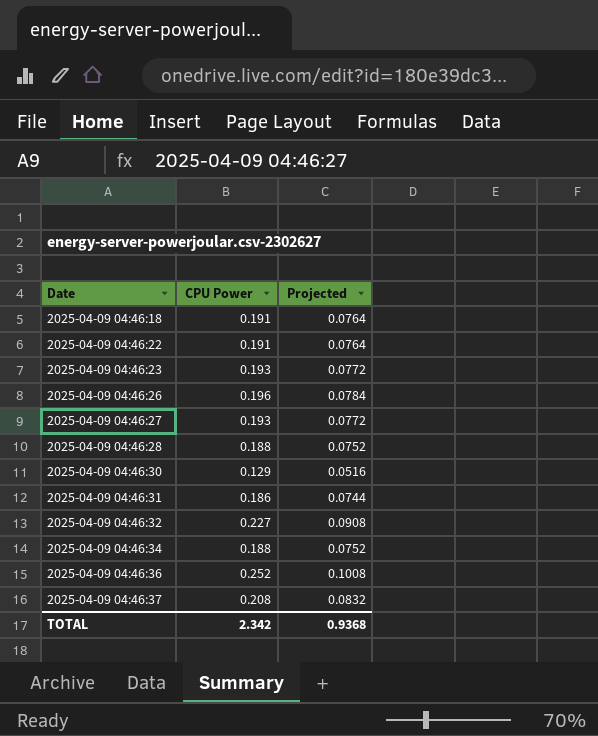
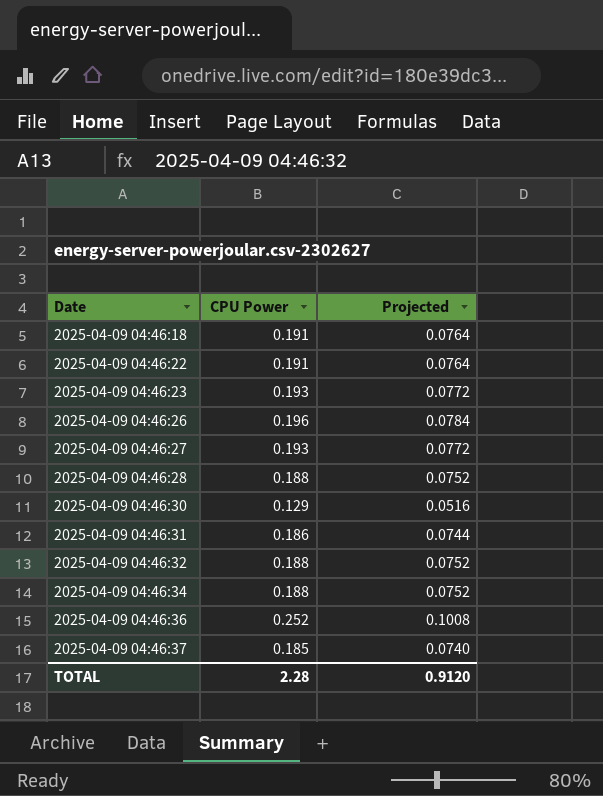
2025-04-09 04:46:32 | CPU Power: 0.227 -> 0.188
2025-04-09 04:46:32 | Projected: 0.0908 -> 0.0752
2025-04-09 04:46:37 | CPU Power: 0.208 -> 0.185
2025-04-09 04:46:37 | Projected: 0.0832 -> 0.0740
TOTAL | CPU Power: 2.342 -> 2.28
TOTAL | Projected: 0.9368 -> 0.9120

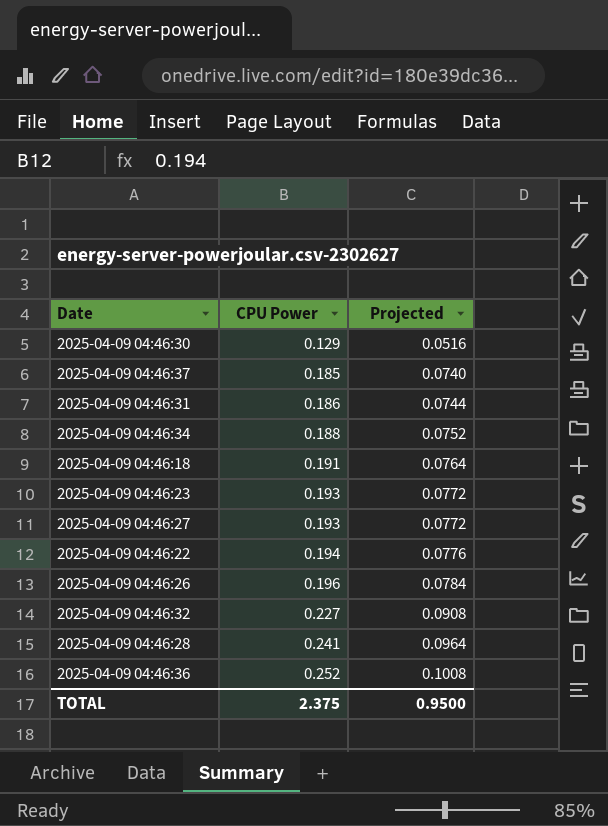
row order: Date ascending -> CPU Power ascending
2025-04-09 04:46:22 | CPU Power: 0.191 -> 0.194
2025-04-09 04:46:22 | Projected: 0.0764 -> 0.0776
2025-04-09 04:46:32 | CPU Power: 0.188 -> 0.227
2025-04-09 04:46:32 | Projected: 0.0752 -> 0.0908
2025-04-09 04:46:28 | CPU Power: 0.188 -> 0.241
2025-04-09 04:46:28 | Projected: 0.0752 -> 0.0964
TOTAL | CPU Power: 2.28 -> 2.375
TOTAL | Projected: 0.9120 -> 0.9500

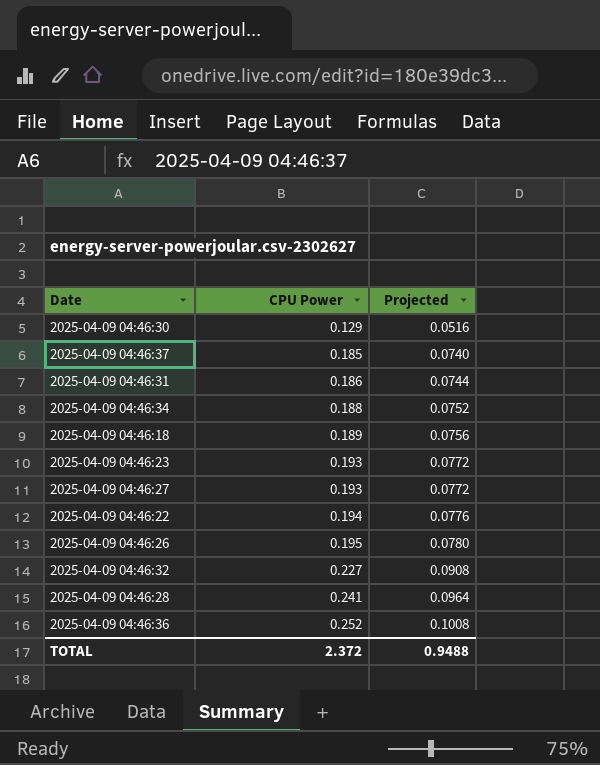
2025-04-09 04:46:18 | CPU Power: 0.191 -> 0.189
2025-04-09 04:46:18 | Projected: 0.0764 -> 0.0756
2025-04-09 04:46:26 | CPU Power: 0.196 -> 0.195
2025-04-09 04:46:26 | Projected: 0.0784 -> 0.0780
TOTAL | CPU Power: 2.375 -> 2.372
TOTAL | Projected: 0.9500 -> 0.9488

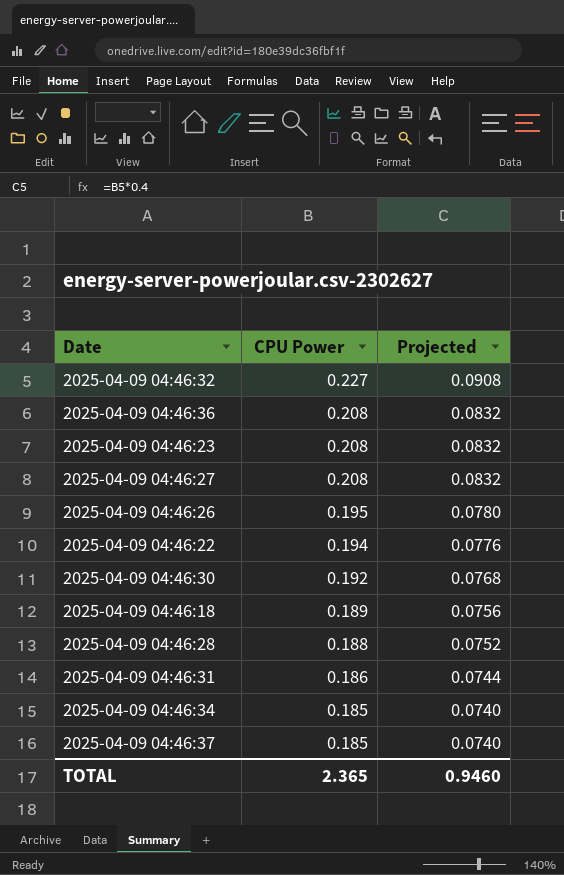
row order: CPU Power ascending -> CPU Power descending
2025-04-09 04:46:36 | CPU Power: 0.252 -> 0.208
2025-04-09 04:46:36 | Projected: 0.1008 -> 0.0832
2025-04-09 04:46:23 | CPU Power: 0.193 -> 0.208
2025-04-09 04:46:23 | Projected: 0.0772 -> 0.0832
2025-04-09 04:46:27 | CPU Power: 0.193 -> 0.208
2025-04-09 04:46:27 | Projected: 0.0772 -> 0.0832
2025-04-09 04:46:30 | CPU Power: 0.129 -> 0.192
2025-04-09 04:46:30 | Projected: 0.0516 -> 0.0768
2025-04-09 04:46:28 | CPU Power: 0.241 -> 0.188
2025-04-09 04:46:28 | Projected: 0.0964 -> 0.0752
2025-04-09 04:46:34 | CPU Power: 0.188 -> 0.185
2025-04-09 04:46:34 | Projected: 0.0752 -> 0.0740
TOTAL | CPU Power: 2.372 -> 2.365
TOTAL | Projected: 0.9488 -> 0.9460

